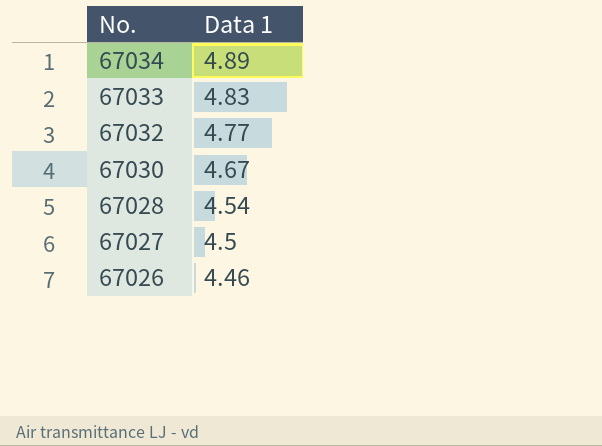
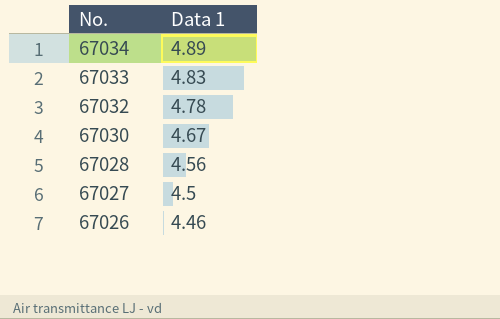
67032 | Data 1: 4.77 -> 4.78
67028 | Data 1: 4.54 -> 4.56

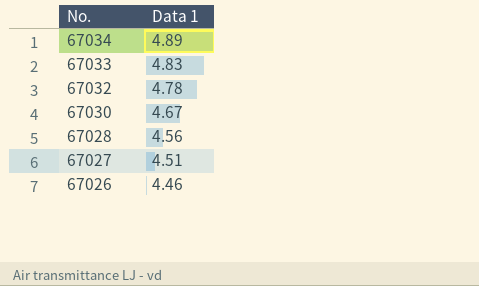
67027 | Data 1: 4.5 -> 4.51

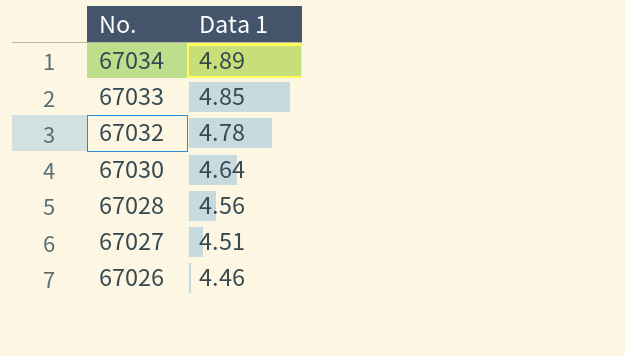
67033 | Data 1: 4.83 -> 4.85
67030 | Data 1: 4.67 -> 4.64

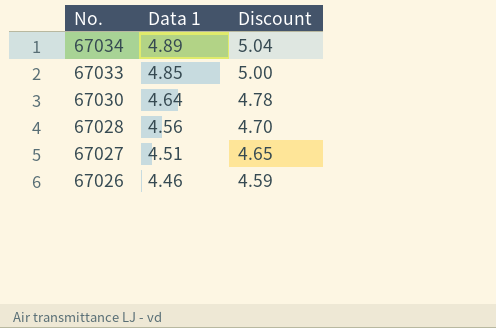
column Discount | formula: none -> [Data 1] * 1.03
row 67032: 4.78 -> none

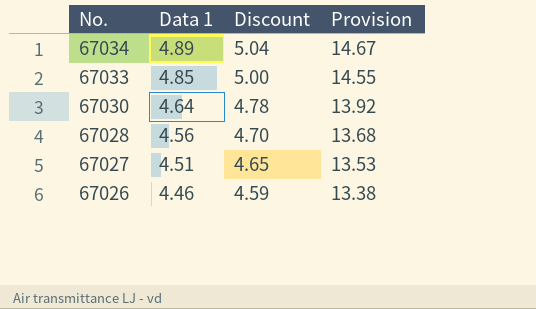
column Provision | formula: none -> [Data 1] * 3

